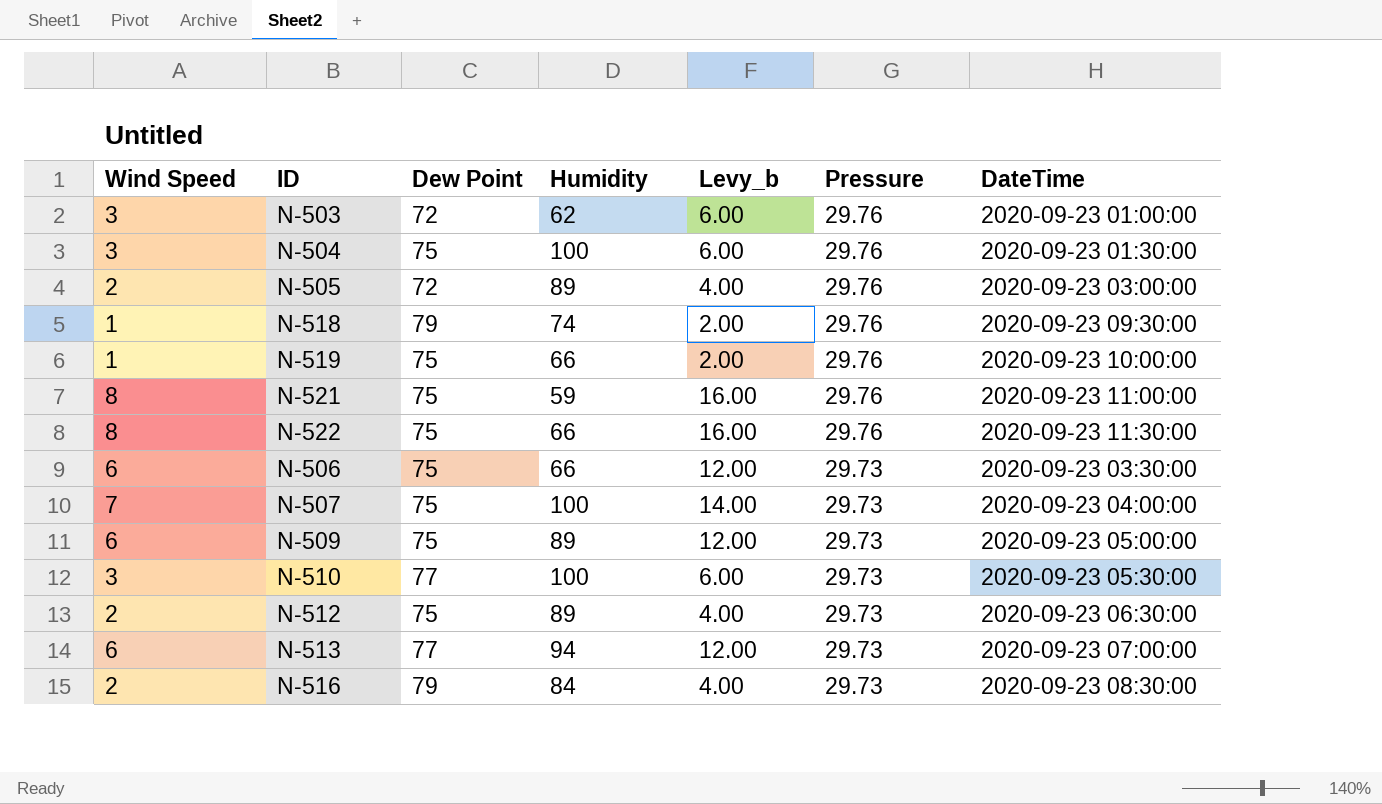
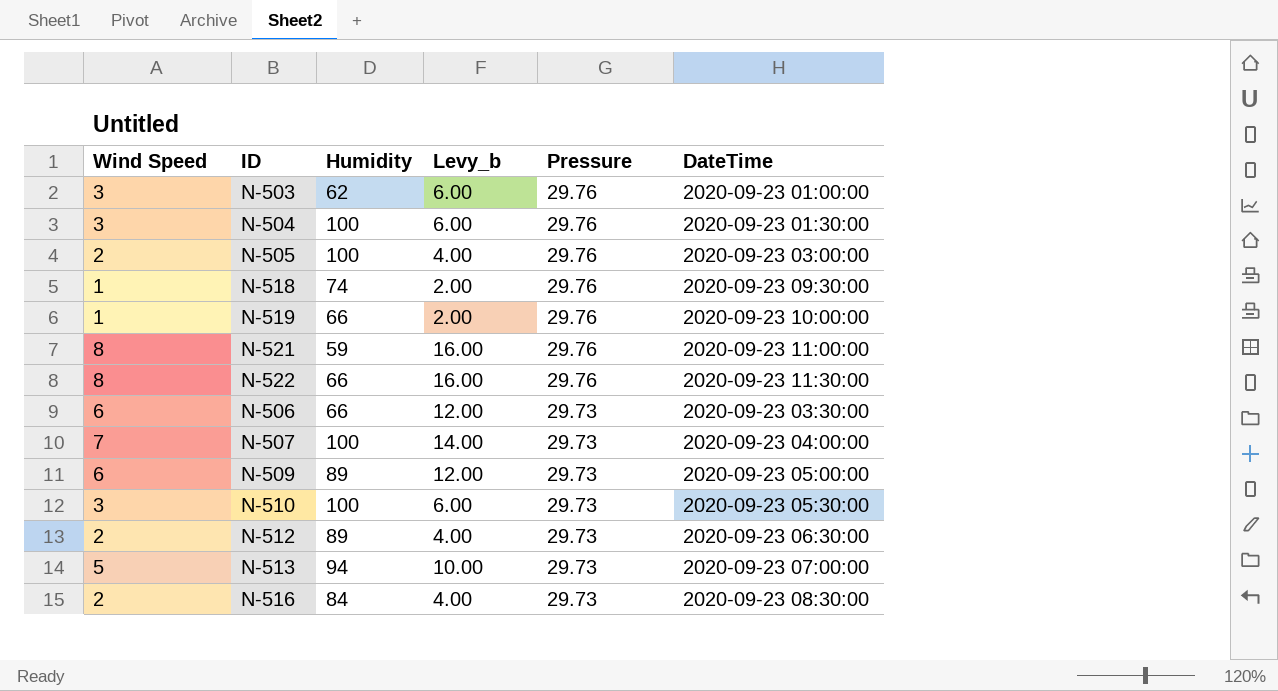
column Dew Point | position: 3 -> none
N-505 | Humidity: 89 -> 100
N-513 | Wind Speed: 6 -> 5
N-513 | Levy_b: 12.00 -> 10.00

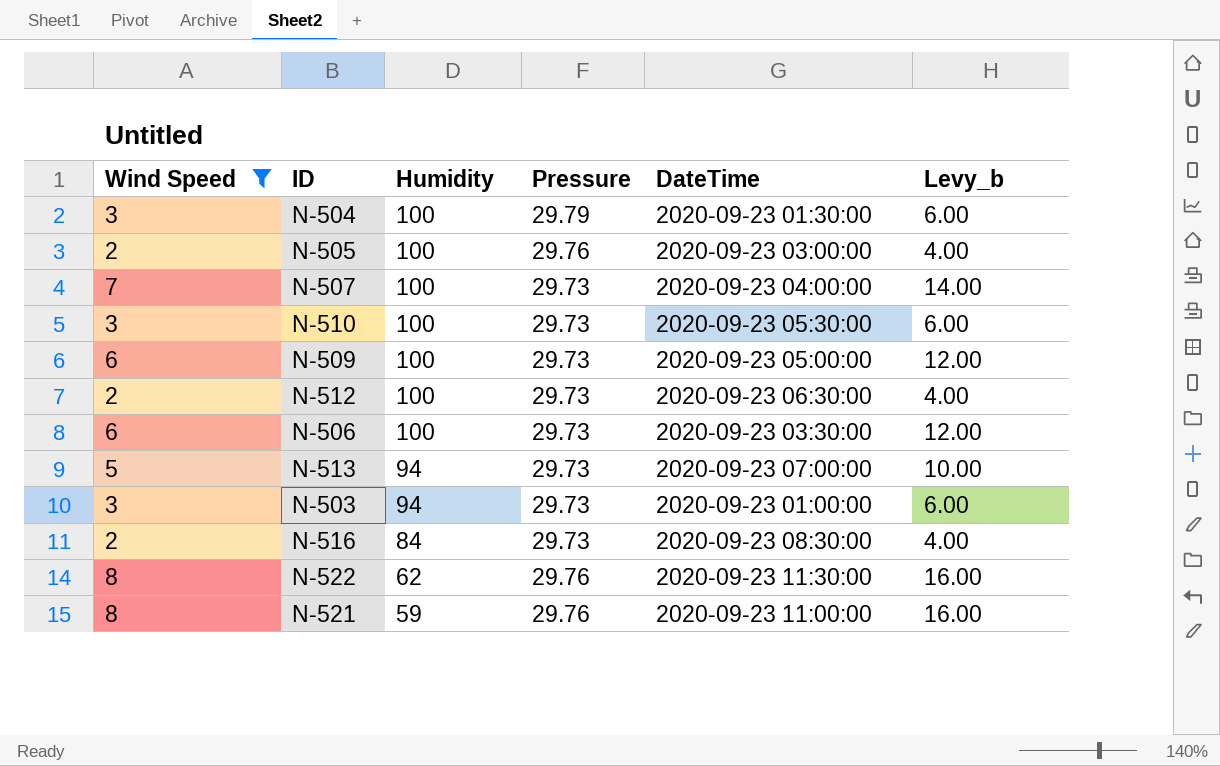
filter: none -> Wind Speed != 1
row order: Pressure descending -> Humidity descending
column Levy_b | position: 4 -> 6
N-504 | Pressure: 29.76 -> 29.79
N-509 | Humidity: 89 -> 100
N-512 | Humidity: 89 -> 100
N-506 | Humidity: 66 -> 100
N-503 | Humidity: 62 -> 94
N-503 | Pressure: 29.76 -> 29.73
N-522 | Humidity: 66 -> 62

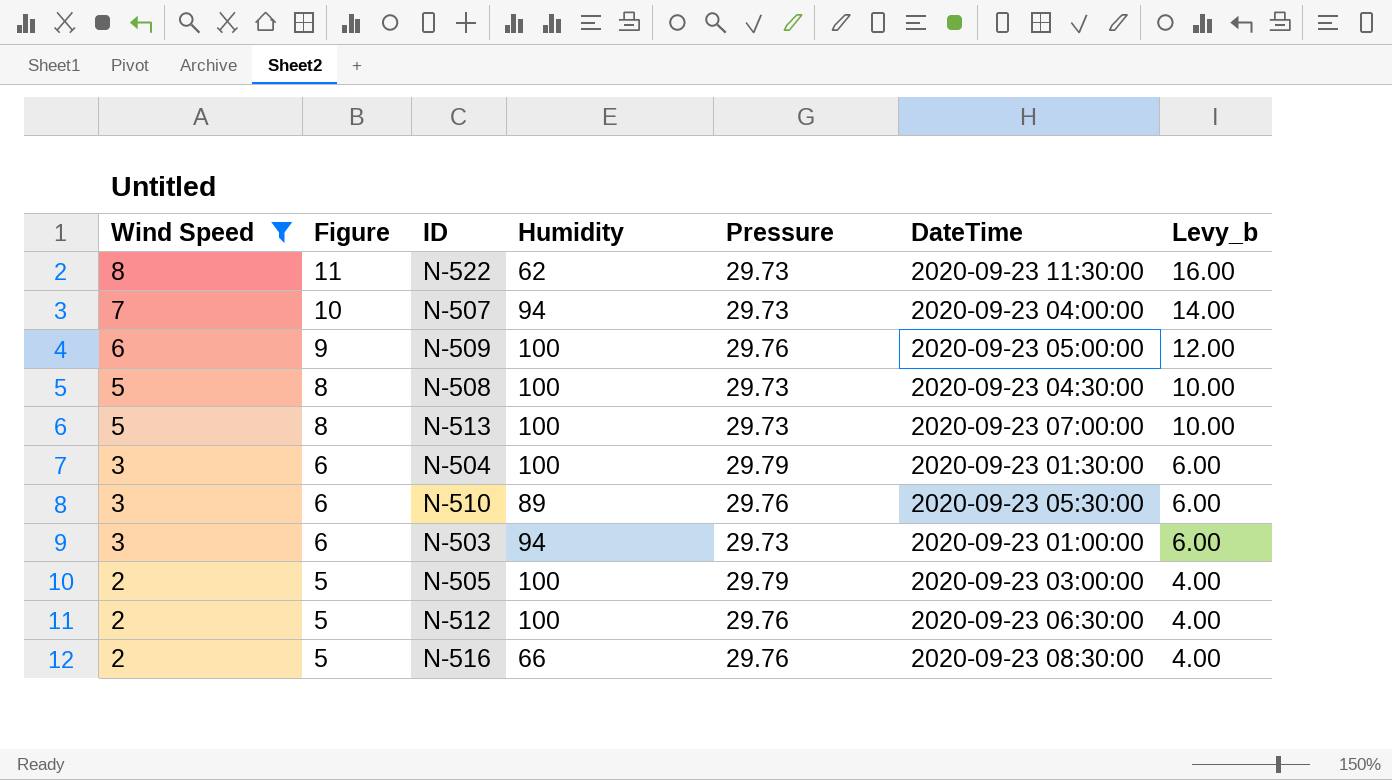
row order: Humidity descending -> Wind Speed descending
column Figure | formula: none -> [Wind Speed] + 3
row N-506: 6 | 100 | 29.73 | 2020-09-23 03:30:00 | 12.00 -> none
row N-521: 8 | 59 | 29.76 | 2020-09-23 11:00:00 | 16.00 -> none
N-522 | Pressure: 29.76 -> 29.73
N-507 | Humidity: 100 -> 94
N-509 | Pressure: 29.73 -> 29.76
row N-508: none -> 5 | 8 | 100 | 29.73 | 2020-09-23 04:30:00 | 10.00
N-513 | Humidity: 94 -> 100
N-510 | Humidity: 100 -> 89
N-510 | Pressure: 29.73 -> 29.76
N-505 | Pressure: 29.76 -> 29.79
N-512 | Pressure: 29.73 -> 29.76
N-516 | Humidity: 84 -> 66
N-516 | Pressure: 29.73 -> 29.76

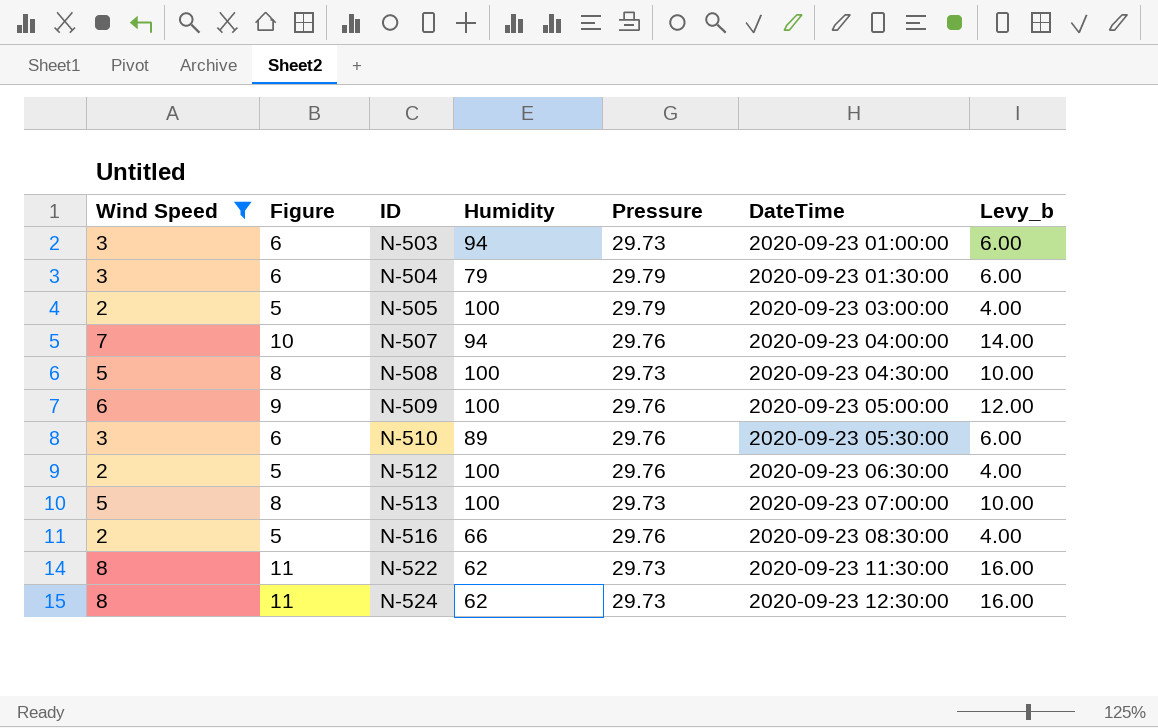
row order: Wind Speed descending -> ID ascending
N-504 | Humidity: 100 -> 79
N-507 | Pressure: 29.73 -> 29.76
row N-524: none -> 8 | 11 | 62 | 29.73 | 2020-09-23 12:30:00 | 16.00

